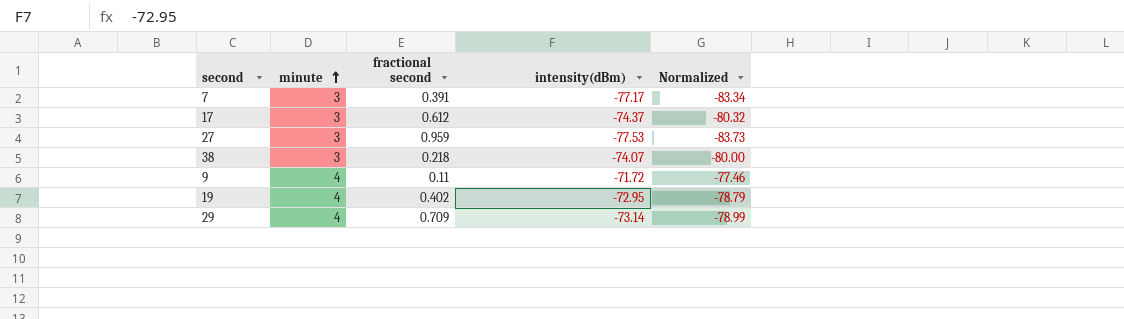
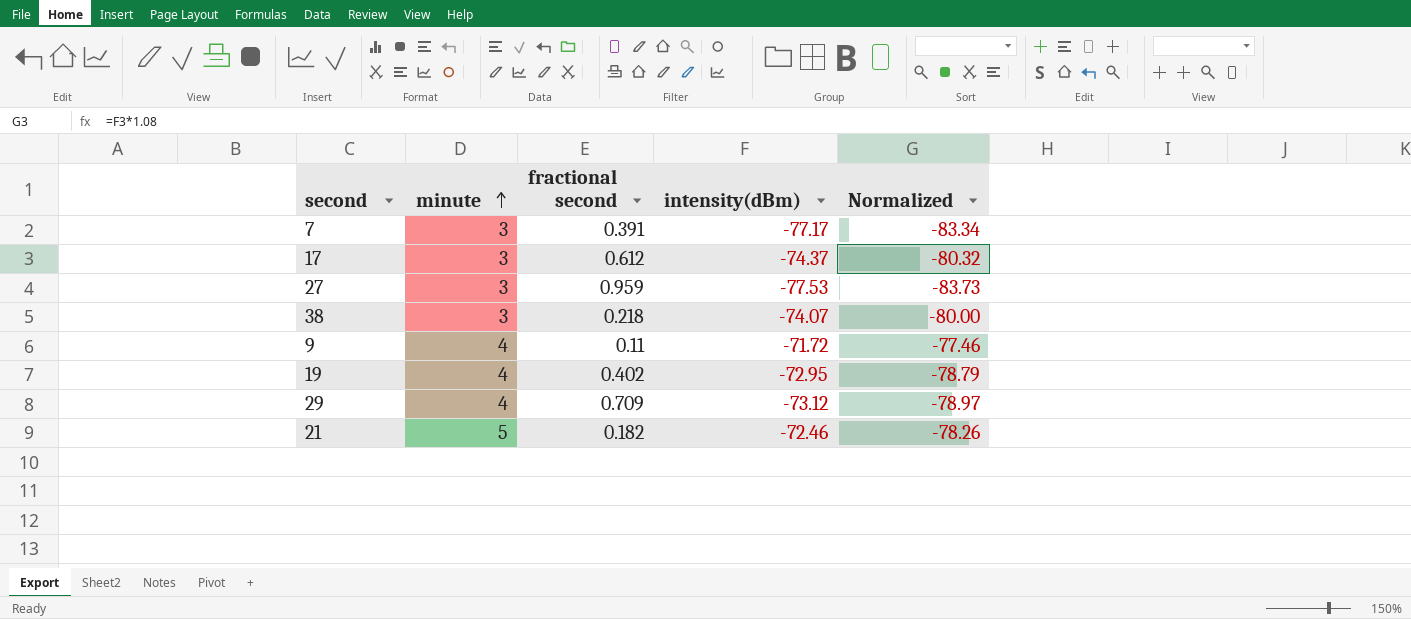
29 | intensity(dBm): -73.14 -> -73.12
29 | Normalized: -78.99 -> -78.97
row 21: none -> 5 | 0.182 | -72.46 | -78.26

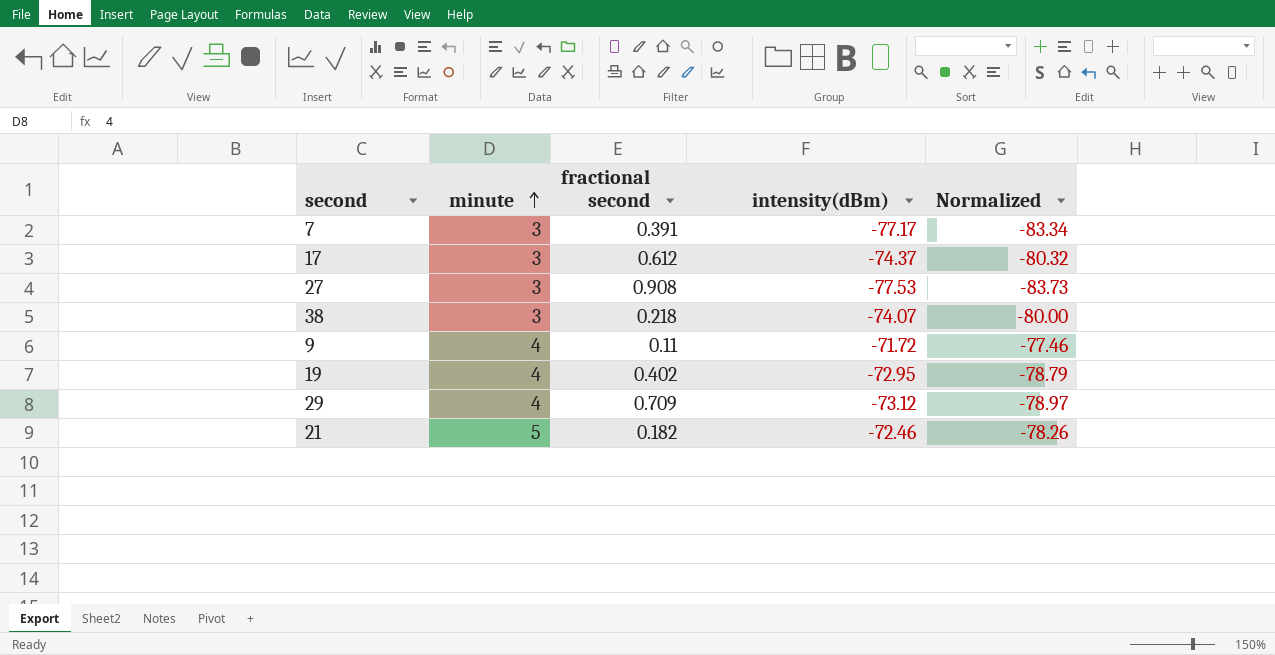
27 | fractional second: 0.959 -> 0.908

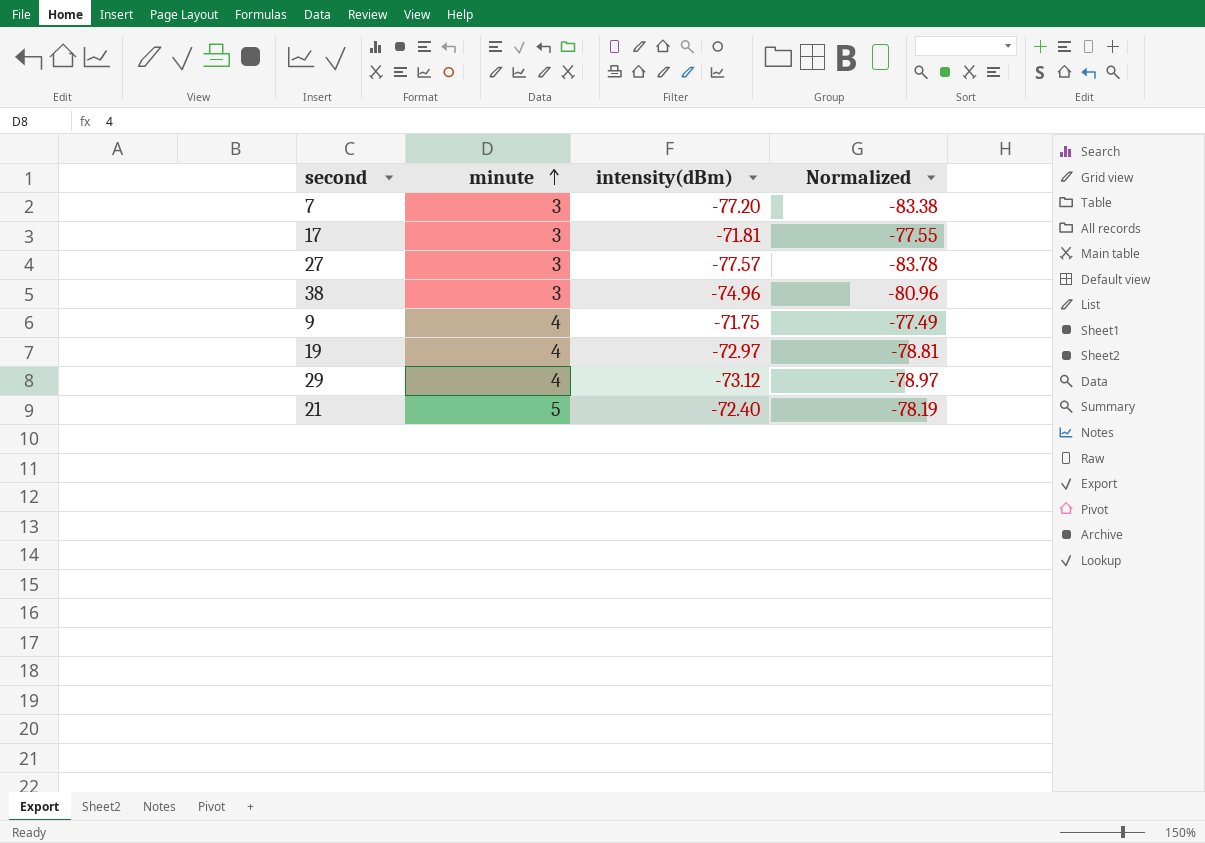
column fractional second | position: 3 -> none
7 | intensity(dBm): -77.17 -> -77.20
7 | Normalized: -83.34 -> -83.38
17 | intensity(dBm): -74.37 -> -71.81
17 | Normalized: -80.32 -> -77.55
27 | intensity(dBm): -77.53 -> -77.57
27 | Normalized: -83.73 -> -83.78
38 | intensity(dBm): -74.07 -> -74.96
38 | Normalized: -80.00 -> -80.96
9 | intensity(dBm): -71.72 -> -71.75
9 | Normalized: -77.46 -> -77.49
19 | intensity(dBm): -72.95 -> -72.97
19 | Normalized: -78.79 -> -78.81
21 | intensity(dBm): -72.46 -> -72.40
21 | Normalized: -78.26 -> -78.19

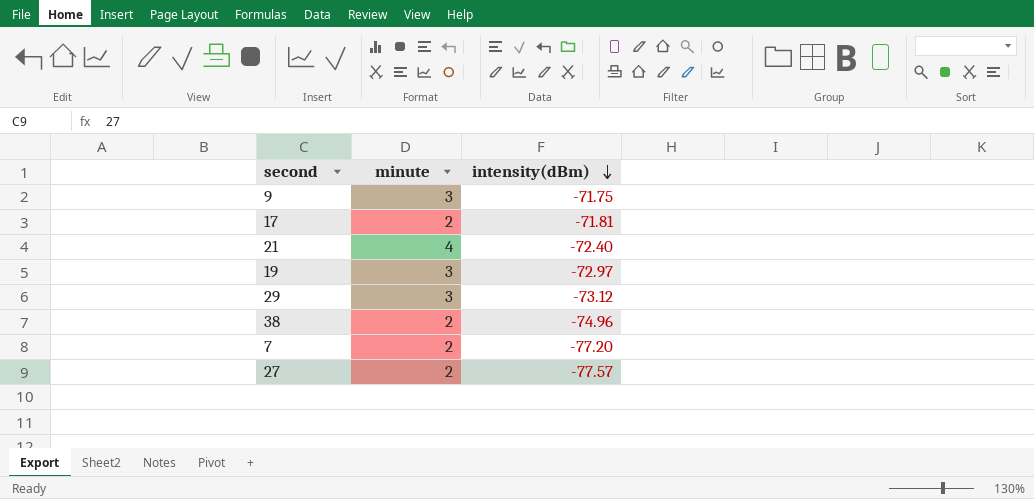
row order: minute ascending -> intensity(dBm) descending
column Normalized | formula: [intensity(dBm)] * 1.08 -> none
9 | minute: 4 -> 3
17 | minute: 3 -> 2
21 | minute: 5 -> 4
19 | minute: 4 -> 3
29 | minute: 4 -> 3
38 | minute: 3 -> 2
7 | minute: 3 -> 2
27 | minute: 3 -> 2

